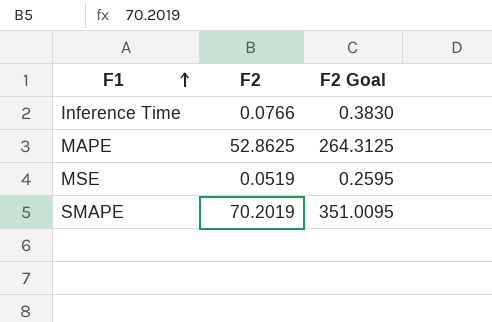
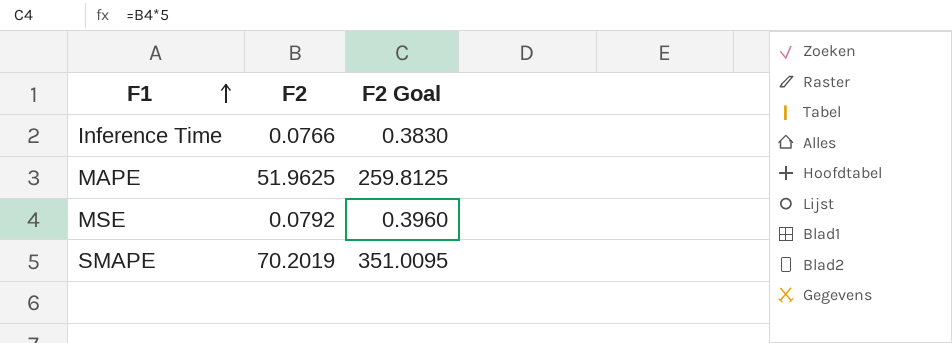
MAPE | F2: 52.8625 -> 51.9625
MAPE | F2 Goal: 264.3125 -> 259.8125
MSE | F2: 0.0519 -> 0.0792
MSE | F2 Goal: 0.2595 -> 0.3960

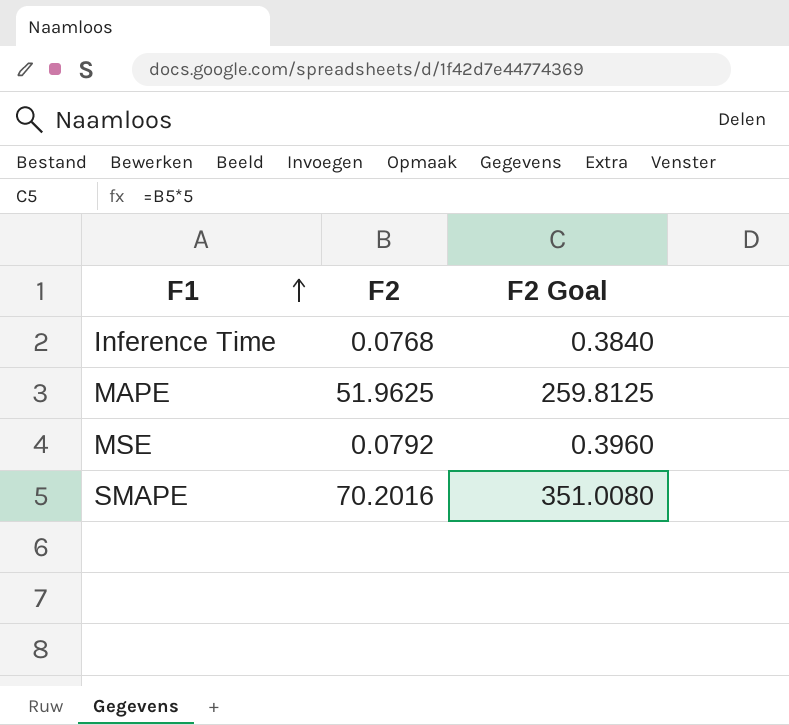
Inference Time | F2: 0.0766 -> 0.0768
Inference Time | F2 Goal: 0.3830 -> 0.3840
SMAPE | F2: 70.2019 -> 70.2016
SMAPE | F2 Goal: 351.0095 -> 351.0080

